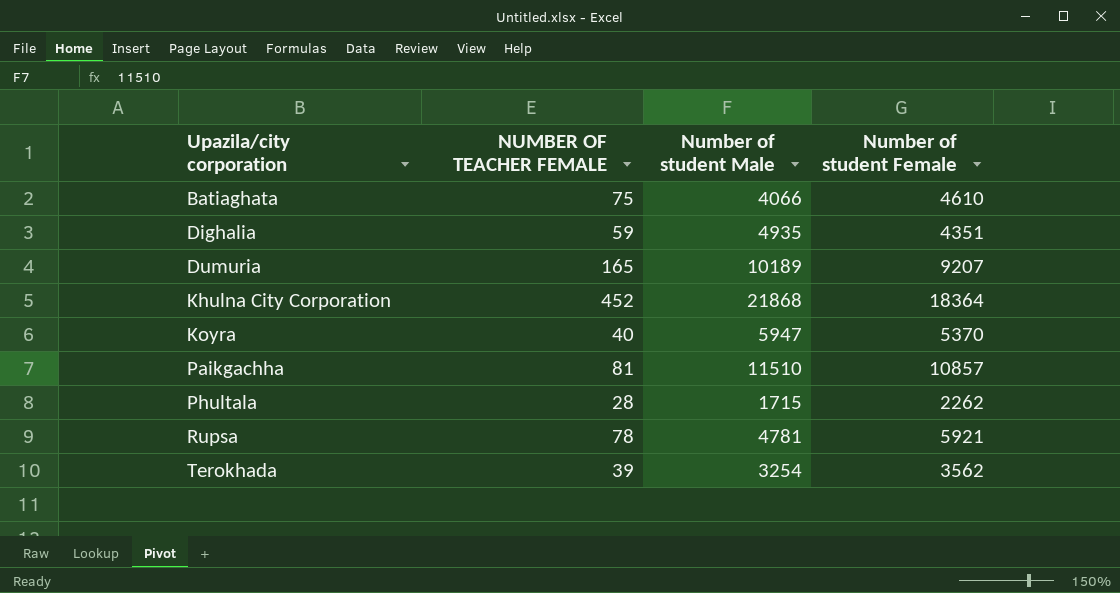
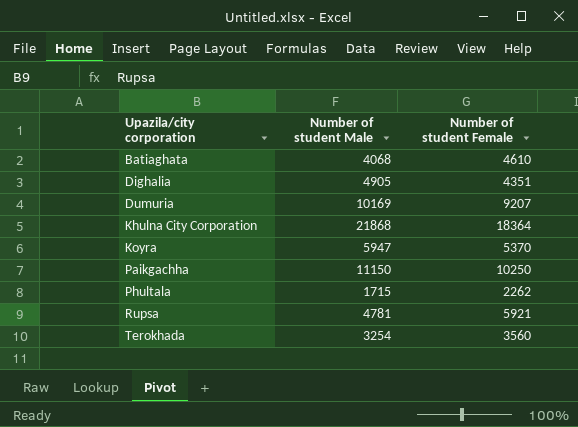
column NUMBER OF TEACHER FEMALE | position: 2 -> none
Batiaghata | Number of student Male: 4066 -> 4068
Dighalia | Number of student Male: 4935 -> 4905
Dumuria | Number of student Male: 10189 -> 10169
Paikgachha | Number of student Male: 11510 -> 11150
Paikgachha | Number of student Female: 10857 -> 10250
Terokhada | Number of student Female: 3562 -> 3560

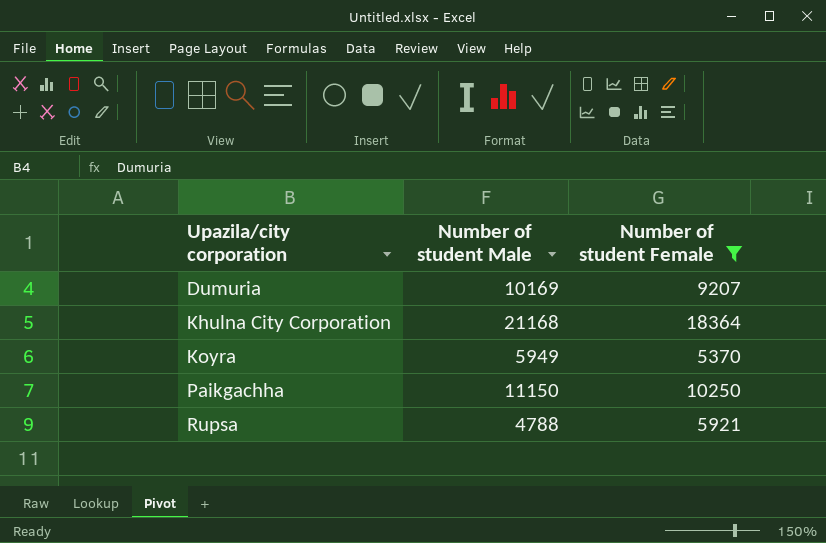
filter: none -> Number of student Female >= 5370
Khulna City Corporation | Number of student Male: 21868 -> 21168
Koyra | Number of student Male: 5947 -> 5949
Rupsa | Number of student Male: 4781 -> 4788

